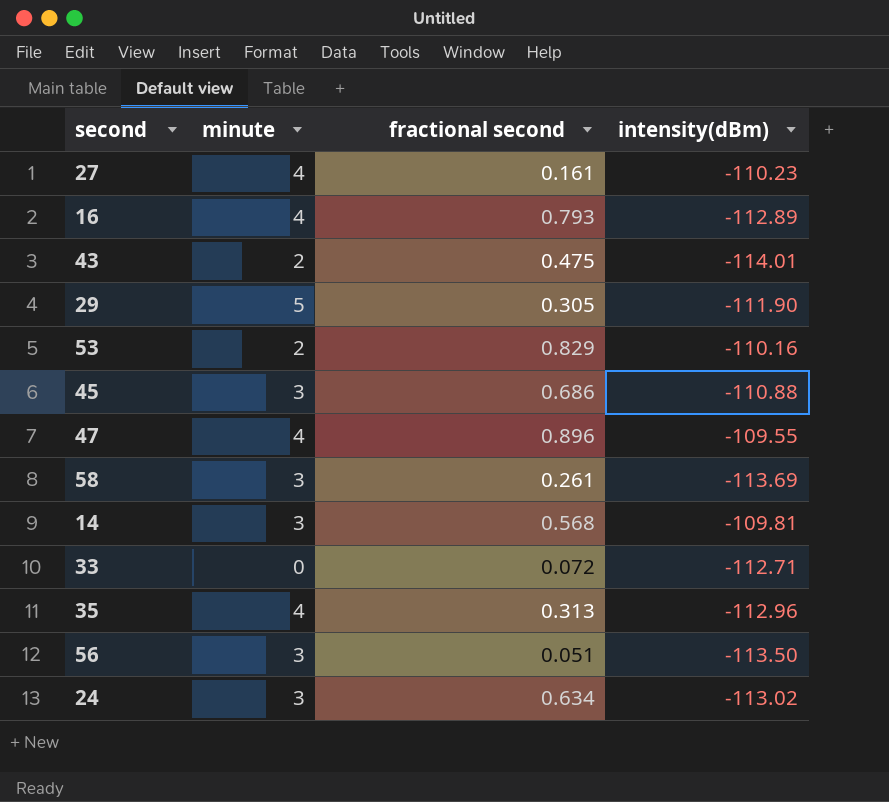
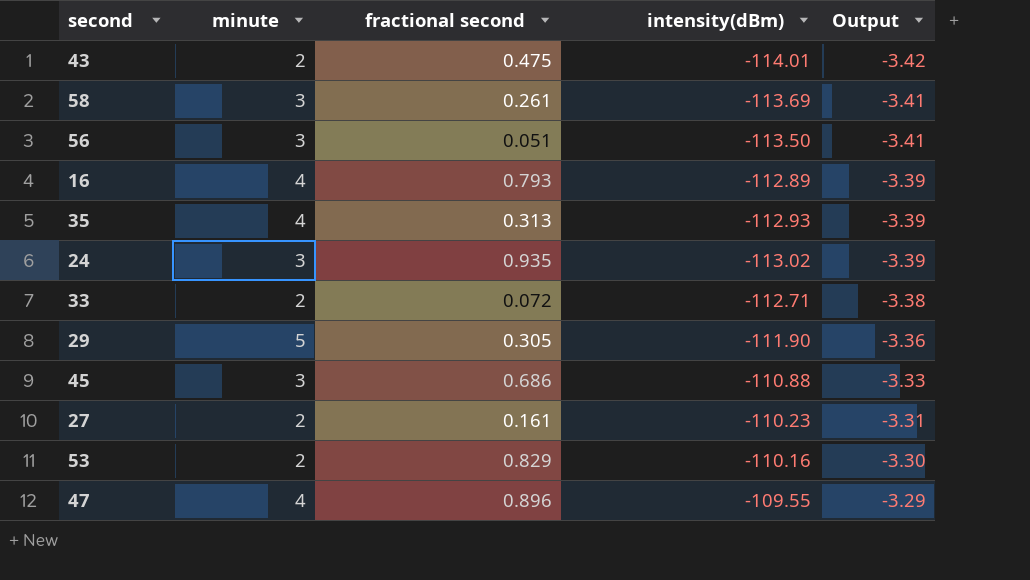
row order: none -> Output ascending
column Output | formula: none -> [intensity(dBm)] * 0.03
row 14: 3 | 0.568 | -109.81 -> none
35 | intensity(dBm): -112.96 -> -112.93
24 | fractional second: 0.634 -> 0.935
33 | minute: 0 -> 2
27 | minute: 4 -> 2

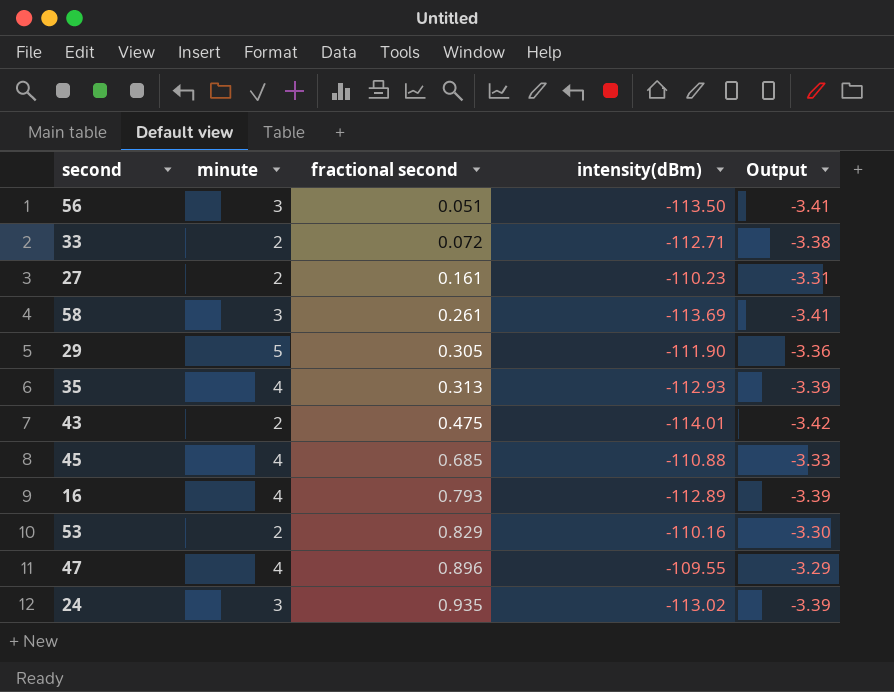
row order: Output ascending -> fractional second ascending
45 | minute: 3 -> 4
45 | fractional second: 0.686 -> 0.685

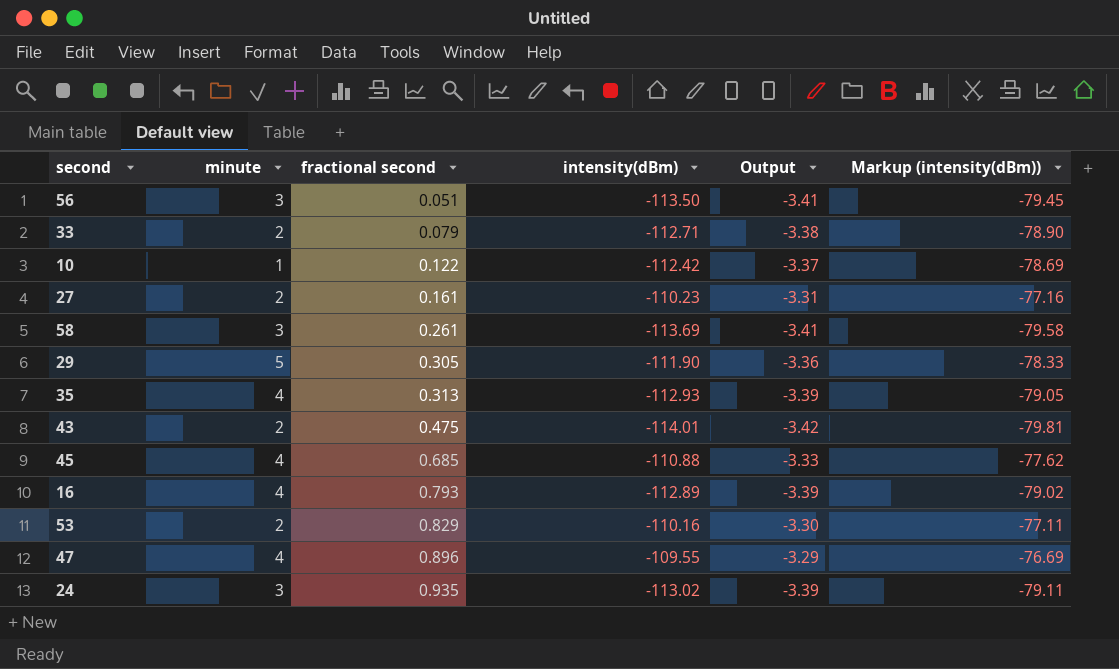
column Markup (intensity(dBm)) | formula: none -> [intensity(dBm)] * 0.7
33 | fractional second: 0.072 -> 0.079
row 10: none -> 1 | 0.122 | -112.42 | -3.37 | -78.69

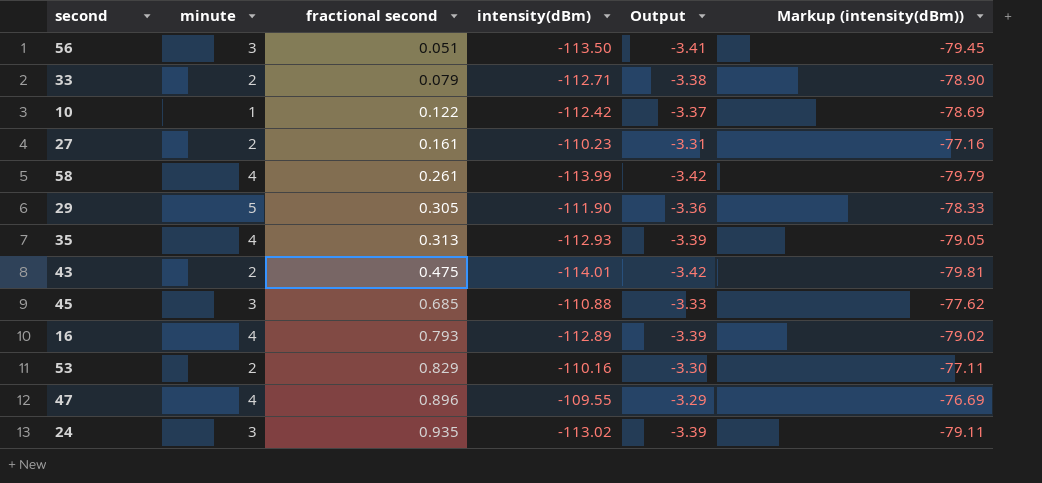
58 | minute: 3 -> 4
58 | intensity(dBm): -113.69 -> -113.99
58 | Output: -3.41 -> -3.42
58 | Markup (intensity(dBm)): -79.58 -> -79.79
45 | minute: 4 -> 3

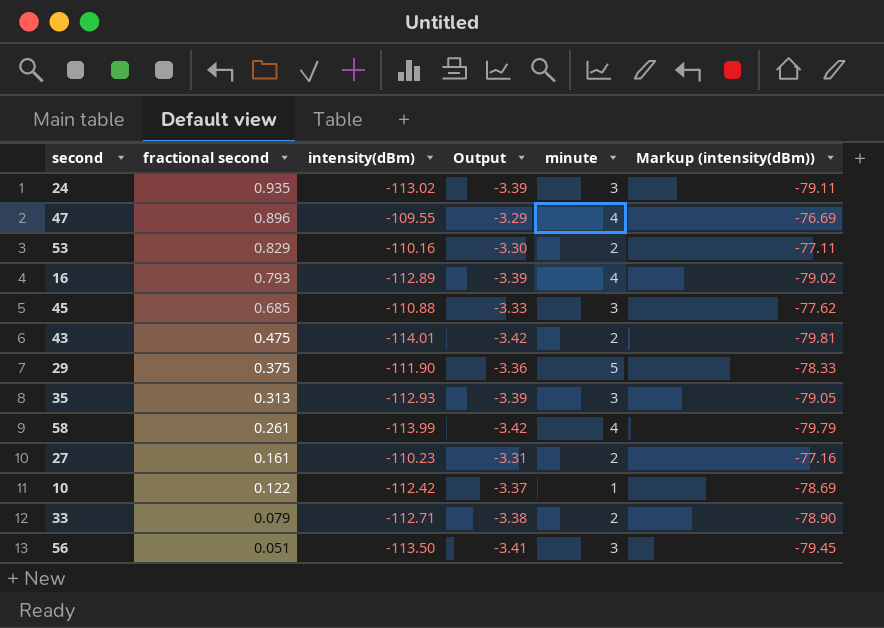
row order: fractional second ascending -> fractional second descending
column minute | position: 2 -> 5
29 | fractional second: 0.305 -> 0.375
35 | minute: 4 -> 3

